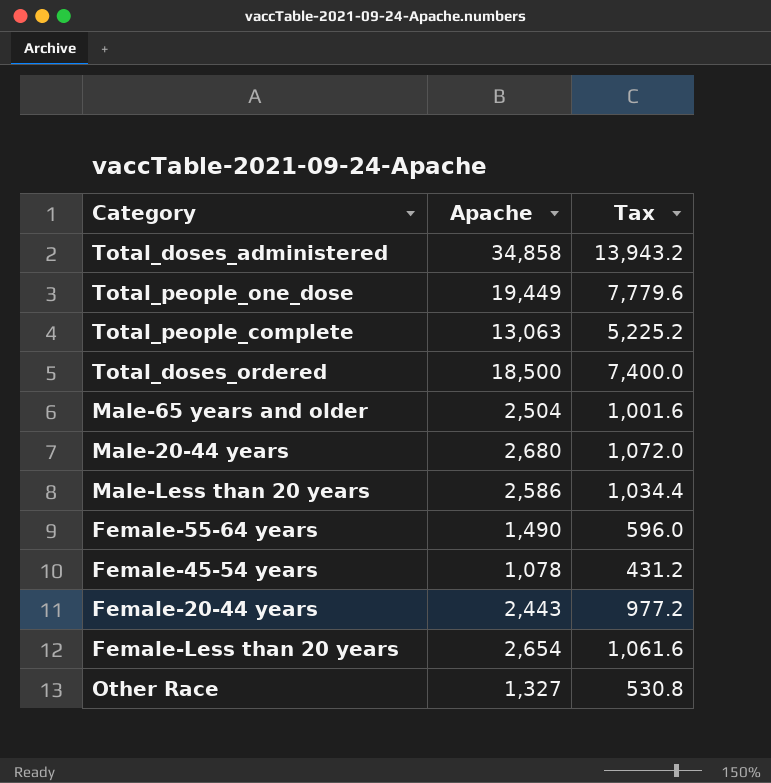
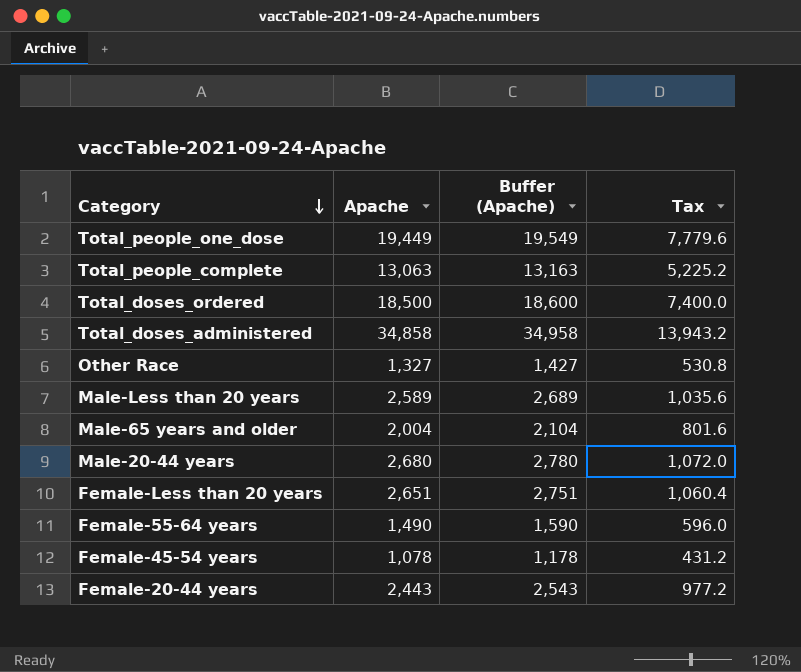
row order: none -> Category descending
column Buffer (Apache) | formula: none -> [Apache] + 100
Male-Less than 20 years | Apache: 2,586 -> 2,589
Male-Less than 20 years | Tax: 1,034.4 -> 1,035.6
Male-65 years and older | Apache: 2,504 -> 2,004
Male-65 years and older | Tax: 1,001.6 -> 801.6
Female-Less than 20 years | Apache: 2,654 -> 2,651
Female-Less than 20 years | Tax: 1,061.6 -> 1,060.4

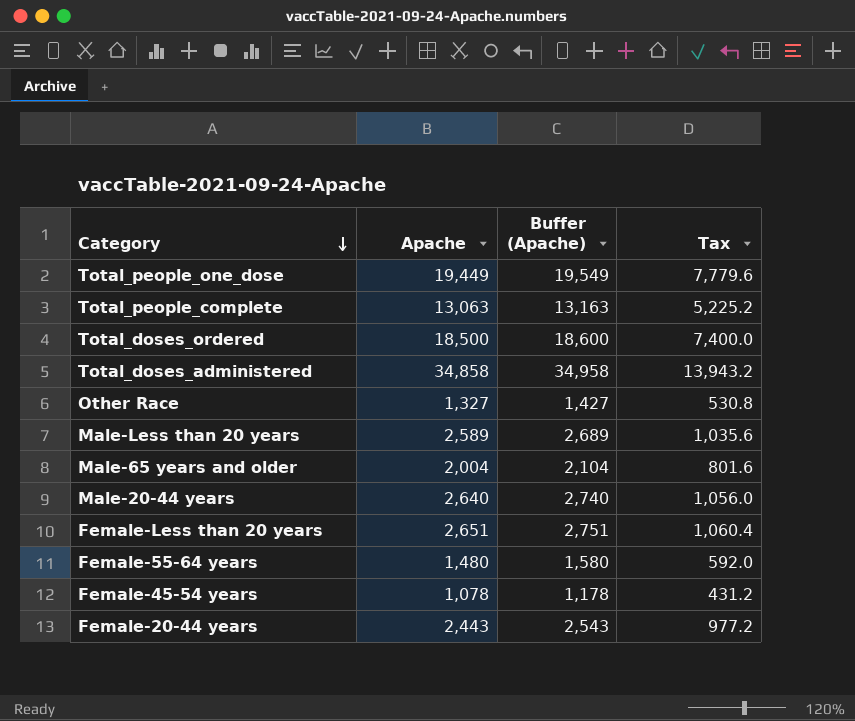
Male-20-44 years | Apache: 2,680 -> 2,640
Male-20-44 years | Buffer (Apache): 2,780 -> 2,740
Male-20-44 years | Tax: 1,072.0 -> 1,056.0
Female-55-64 years | Apache: 1,490 -> 1,480
Female-55-64 years | Buffer (Apache): 1,590 -> 1,580
Female-55-64 years | Tax: 596.0 -> 592.0

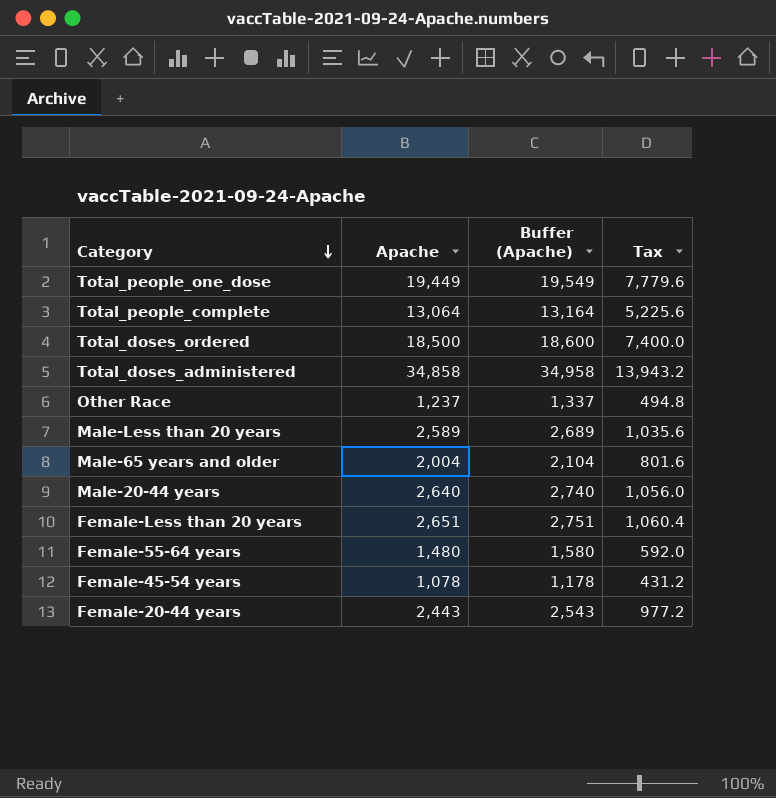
Total_people_complete | Apache: 13,063 -> 13,064
Total_people_complete | Buffer (Apache): 13,163 -> 13,164
Total_people_complete | Tax: 5,225.2 -> 5,225.6
Other Race | Apache: 1,327 -> 1,237
Other Race | Buffer (Apache): 1,427 -> 1,337
Other Race | Tax: 530.8 -> 494.8

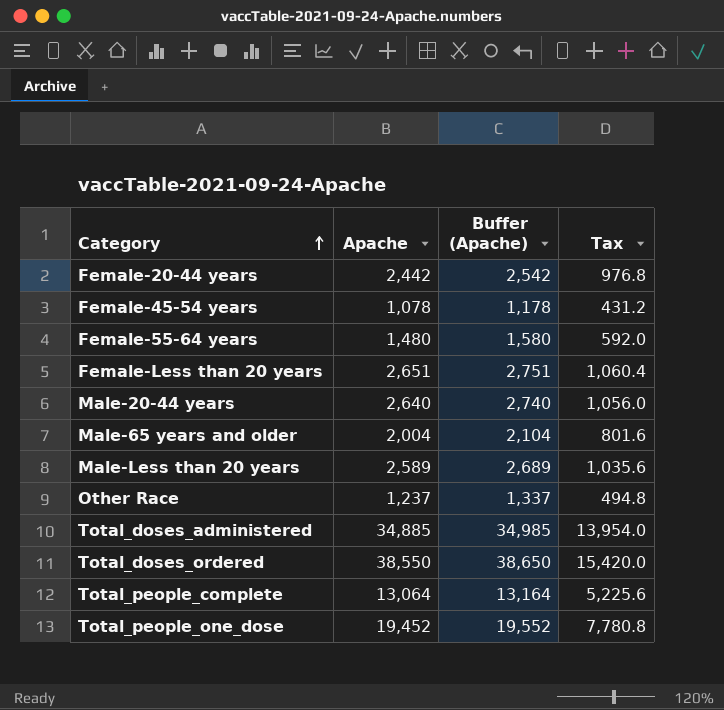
row order: Category descending -> Category ascending
Female-20-44 years | Apache: 2,443 -> 2,442
Female-20-44 years | Buffer (Apache): 2,543 -> 2,542
Female-20-44 years | Tax: 977.2 -> 976.8
Total_doses_administered | Apache: 34,858 -> 34,885
Total_doses_administered | Buffer (Apache): 34,958 -> 34,985
Total_doses_administered | Tax: 13,943.2 -> 13,954.0
Total_doses_ordered | Apache: 18,500 -> 38,550
Total_doses_ordered | Buffer (Apache): 18,600 -> 38,650
Total_doses_ordered | Tax: 7,400.0 -> 15,420.0
Total_people_one_dose | Apache: 19,449 -> 19,452
Total_people_one_dose | Buffer (Apache): 19,549 -> 19,552
Total_people_one_dose | Tax: 7,779.6 -> 7,780.8

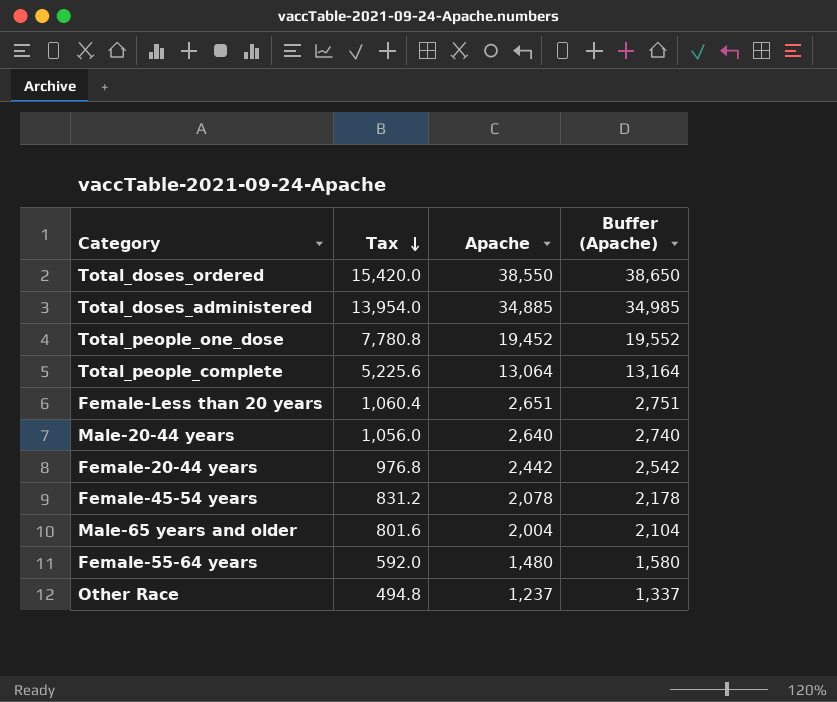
row order: Category ascending -> Tax descending
column Tax | position: 4 -> 2
row Male-Less than 20 years: 2,589 | 2,689 | 1,035.6 -> none
Female-45-54 years | Tax: 431.2 -> 831.2
Female-45-54 years | Apache: 1,078 -> 2,078
Female-45-54 years | Buffer (Apache): 1,178 -> 2,178

